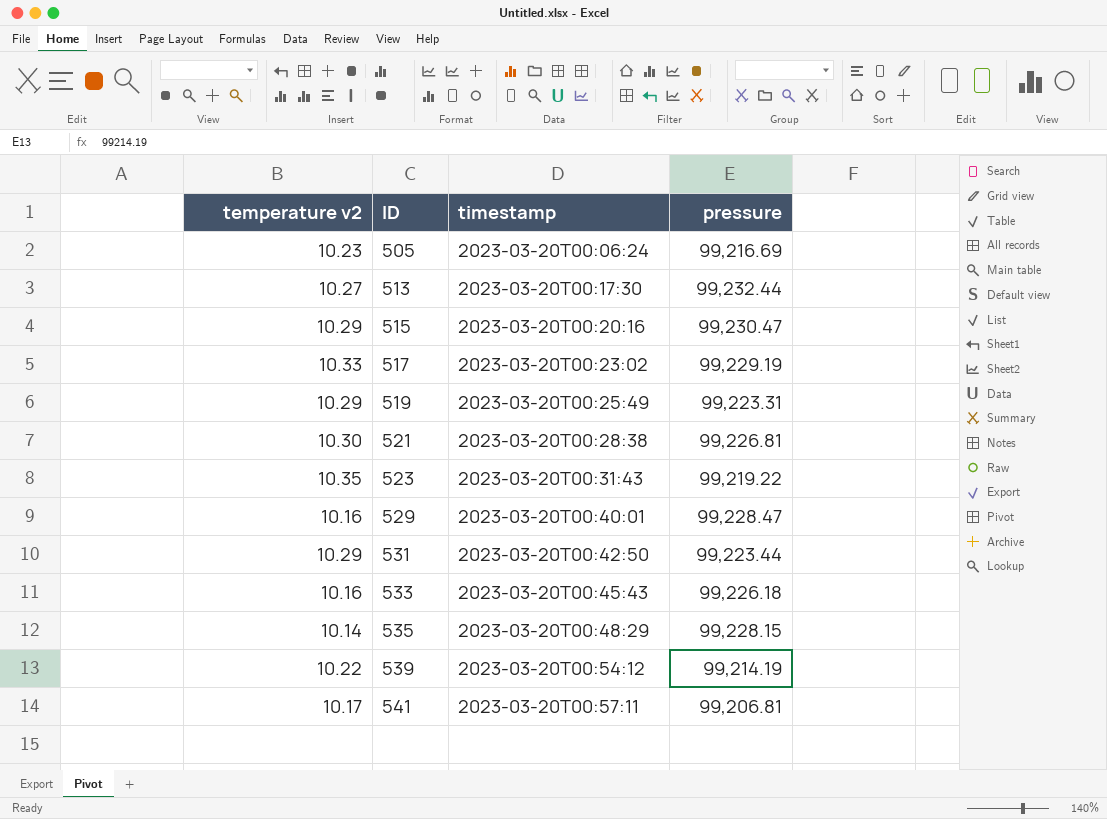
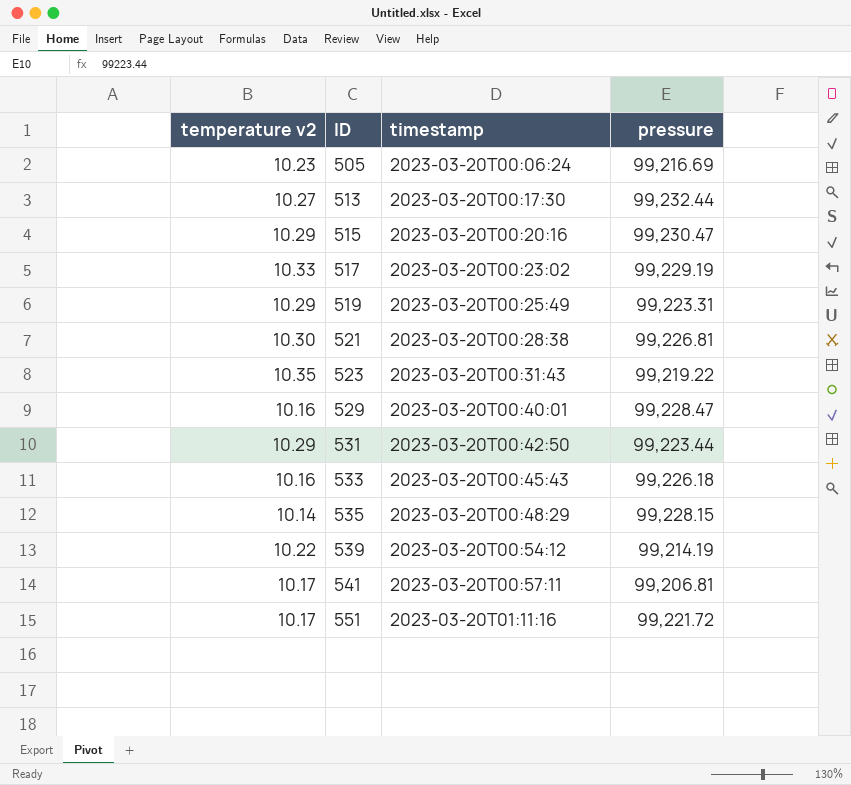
row 551: none -> 10.17 | 2023-03-20T01:11:16 | 99,221.72

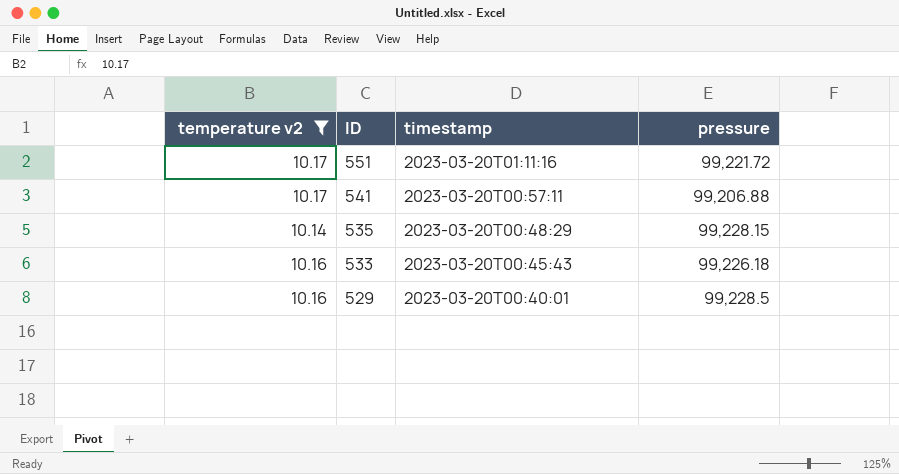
filter: none -> temperature v2 <= 10.17
row order: ID ascending -> ID descending
541 | pressure: 99,206.81 -> 99,206.88
529 | pressure: 99,228.47 -> 99,228.5

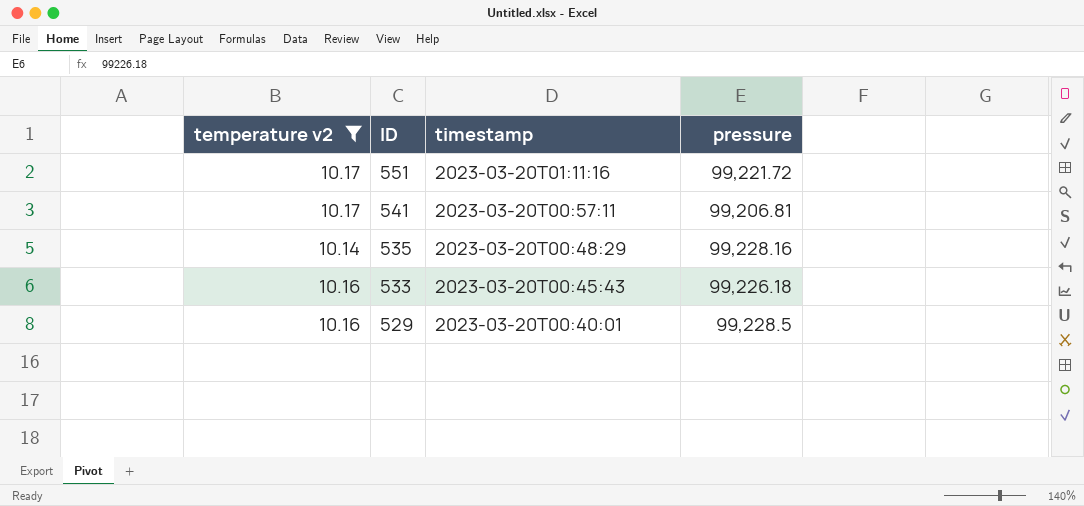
541 | pressure: 99,206.88 -> 99,206.81
535 | pressure: 99,228.15 -> 99,228.16

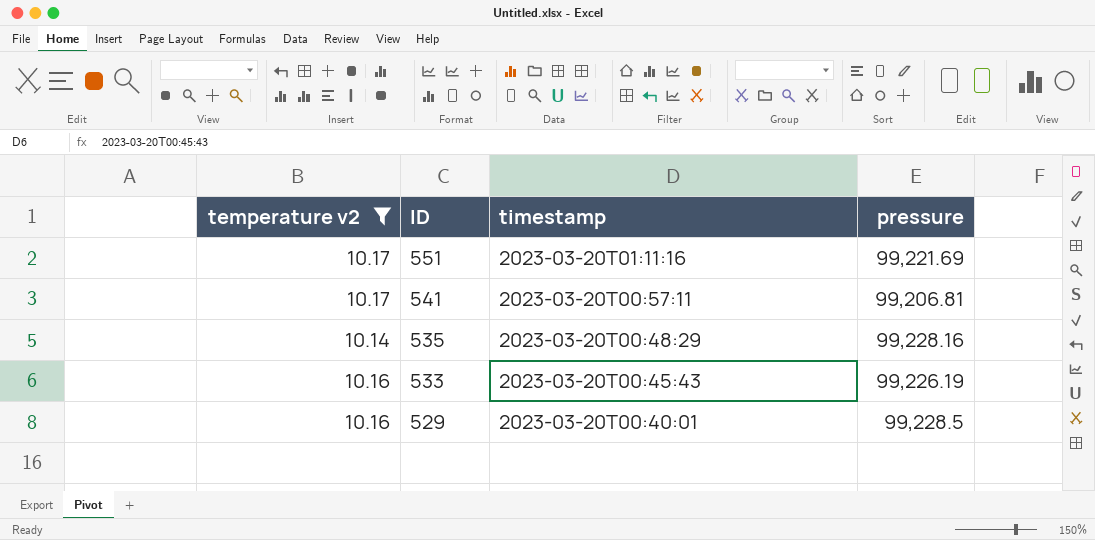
551 | pressure: 99,221.72 -> 99,221.69
533 | pressure: 99,226.18 -> 99,226.19

